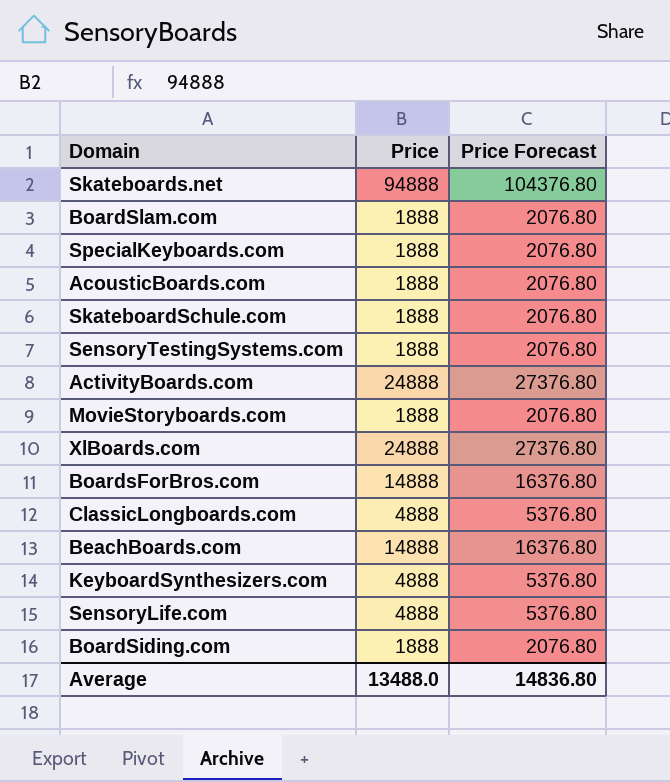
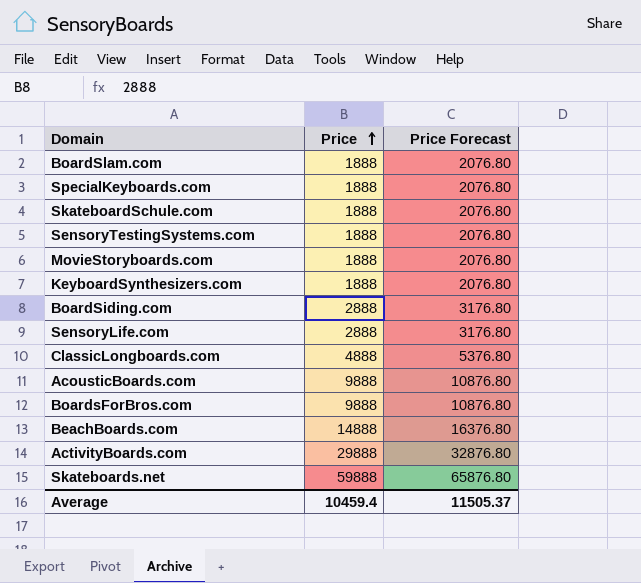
row order: none -> Price ascending
row XlBoards.com: 24888 | 27376.80 -> none
KeyboardSynthesizers.com | Price: 4888 -> 1888
KeyboardSynthesizers.com | Price Forecast: 5376.80 -> 2076.80
BoardSiding.com | Price: 1888 -> 2888
BoardSiding.com | Price Forecast: 2076.80 -> 3176.80
SensoryLife.com | Price: 4888 -> 2888
SensoryLife.com | Price Forecast: 5376.80 -> 3176.80
AcousticBoards.com | Price: 1888 -> 9888
AcousticBoards.com | Price Forecast: 2076.80 -> 10876.80
BoardsForBros.com | Price: 14888 -> 9888
BoardsForBros.com | Price Forecast: 16376.80 -> 10876.80
ActivityBoards.com | Price: 24888 -> 29888
ActivityBoards.com | Price Forecast: 27376.80 -> 32876.80
Skateboards.net | Price: 94888 -> 59888
Skateboards.net | Price Forecast: 104376.80 -> 65876.80
Average | Price: 13488.0 -> 10459.4
Average | Price Forecast: 14836.80 -> 11505.37

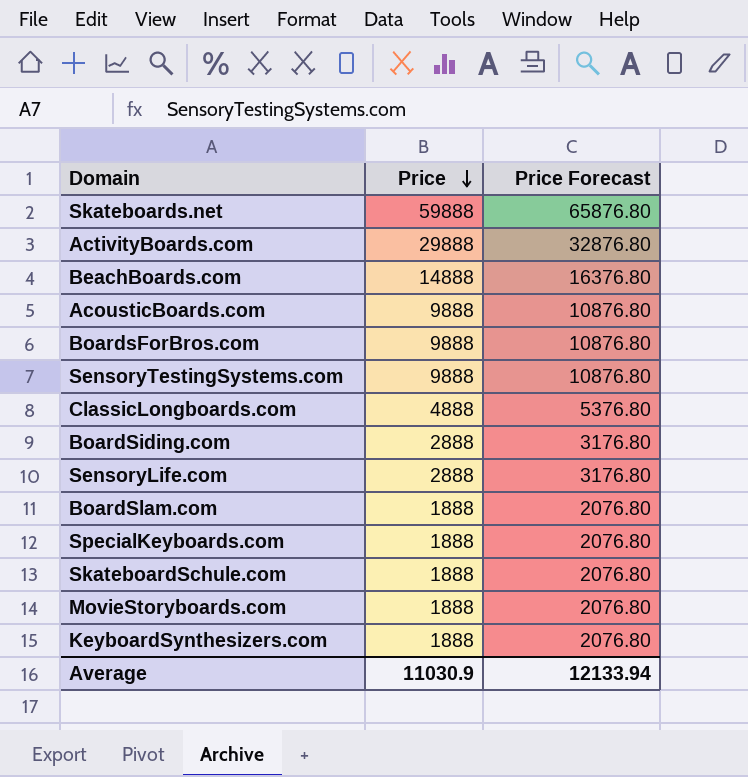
row order: Price ascending -> Price descending
SensoryTestingSystems.com | Price: 1888 -> 9888
SensoryTestingSystems.com | Price Forecast: 2076.80 -> 10876.80
Average | Price: 10459.4 -> 11030.9
Average | Price Forecast: 11505.37 -> 12133.94

